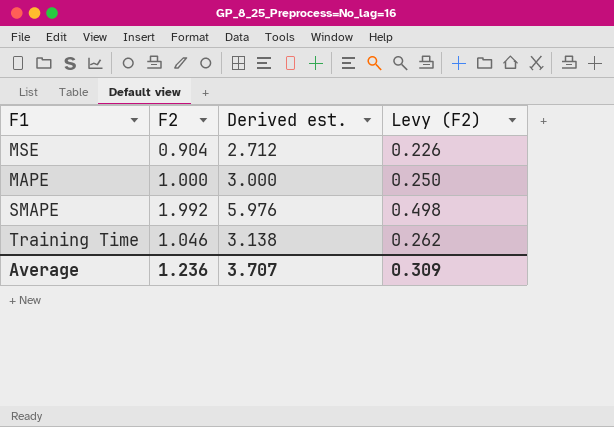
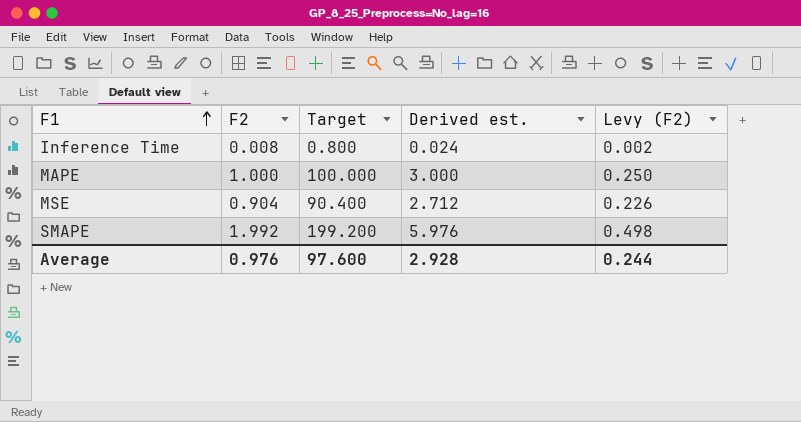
row order: none -> F1 ascending
column Target | formula: none -> [F2] * 100
row Training Time: 1.046 | 3.138 | 0.262 -> none
row Inference Time: none -> 0.008 | 0.800 | 0.024 | 0.002
Average | F2: 1.236 -> 0.976
Average | Derived est.: 3.707 -> 2.928
Average | Levy (F2): 0.309 -> 0.244

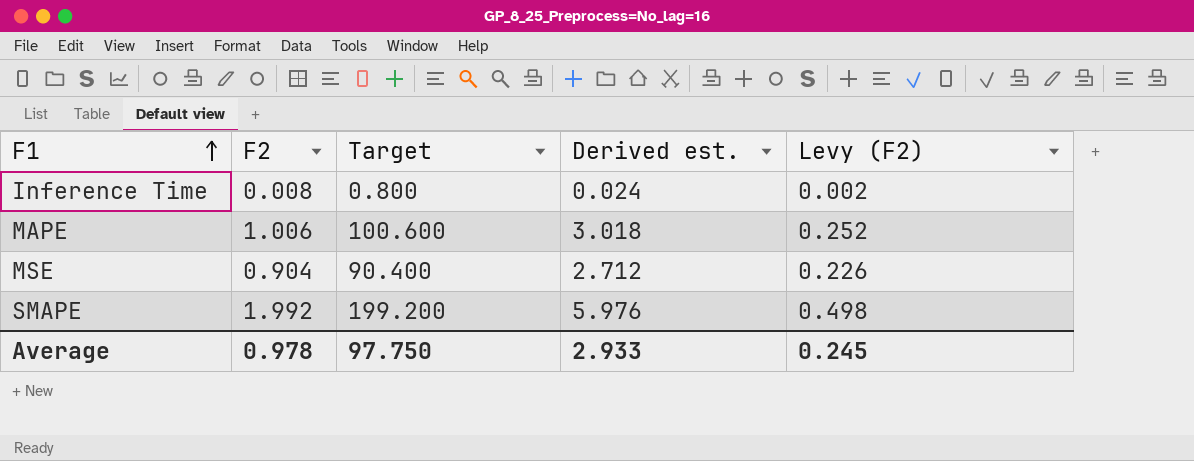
MAPE | F2: 1.000 -> 1.006
MAPE | Target: 100.000 -> 100.600
MAPE | Derived est.: 3.000 -> 3.018
MAPE | Levy (F2): 0.250 -> 0.252
Average | F2: 0.976 -> 0.978
Average | Target: 97.600 -> 97.750
Average | Derived est.: 2.928 -> 2.933
Average | Levy (F2): 0.244 -> 0.245

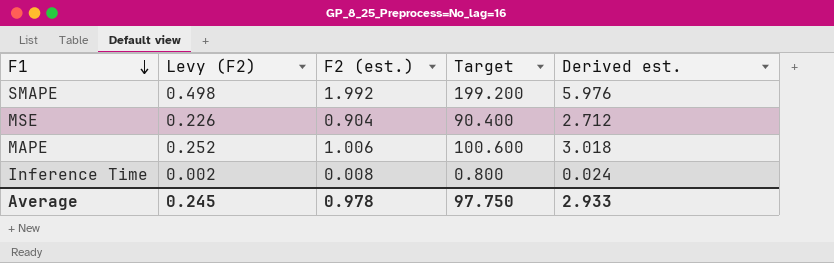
row order: F1 ascending -> F1 descending
column Levy (F2) | position: 5 -> 2
column name: F2 -> F2 (est.)

